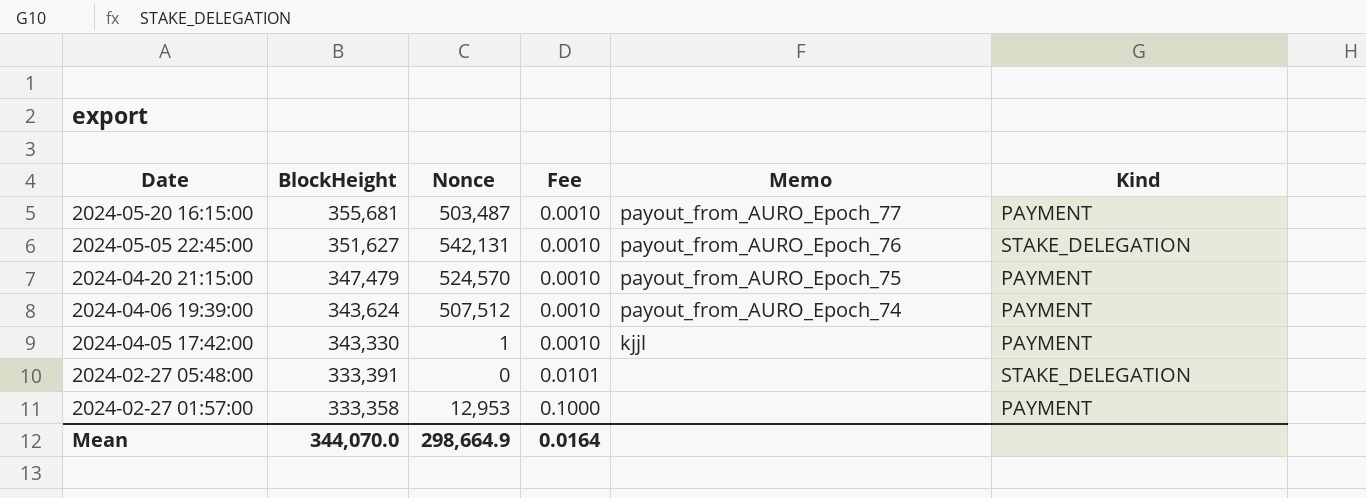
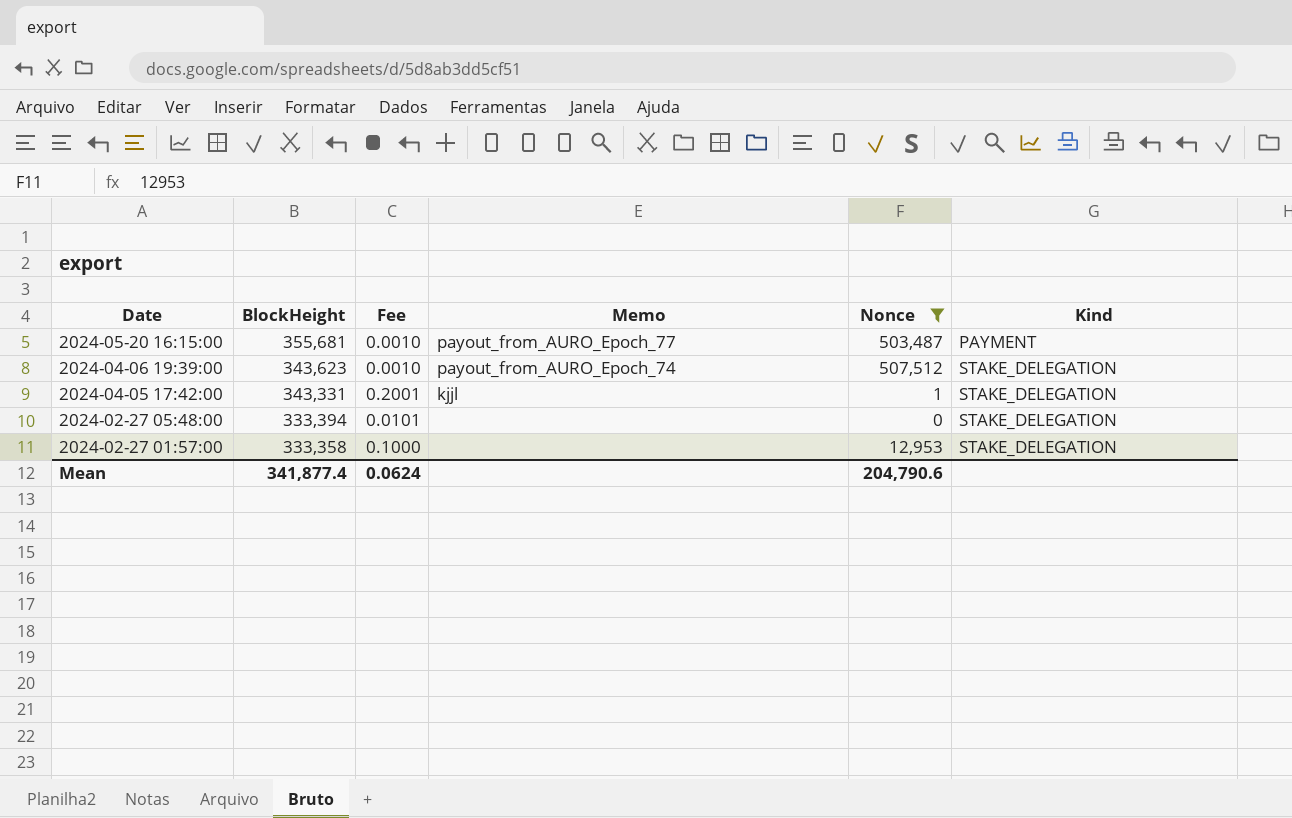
filter: none -> Nonce <= 507,512
column Nonce | position: 3 -> 5
2024-04-06 19:39:00 | BlockHeight: 343,624 -> 343,623
2024-04-06 19:39:00 | Kind: PAYMENT -> STAKE_DELEGATION
2024-04-05 17:42:00 | BlockHeight: 343,330 -> 343,331
2024-04-05 17:42:00 | Fee: 0.0010 -> 0.2001
2024-04-05 17:42:00 | Kind: PAYMENT -> STAKE_DELEGATION
2024-02-27 05:48:00 | BlockHeight: 333,391 -> 333,394
2024-02-27 01:57:00 | Kind: PAYMENT -> STAKE_DELEGATION
Mean | BlockHeight: 344,070.0 -> 341,877.4
Mean | Fee: 0.0164 -> 0.0624
Mean | Nonce: 298,664.9 -> 204,790.6

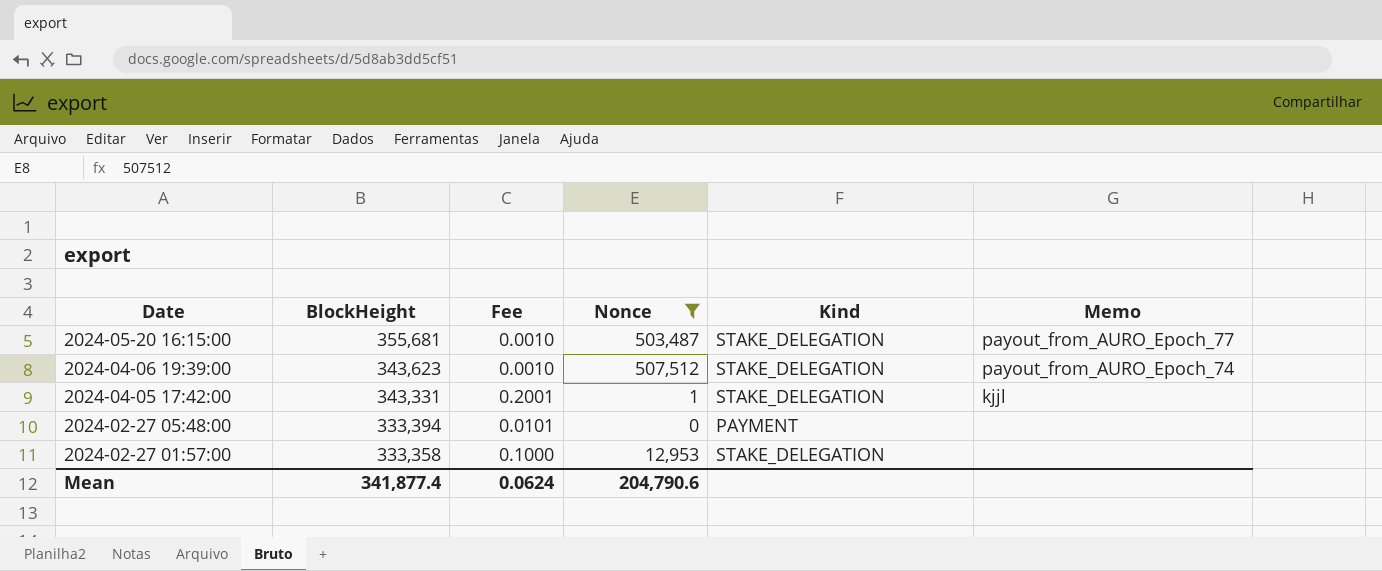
column Memo | position: 4 -> 6
2024-05-20 16:15:00 | Kind: PAYMENT -> STAKE_DELEGATION
2024-02-27 05:48:00 | Kind: STAKE_DELEGATION -> PAYMENT

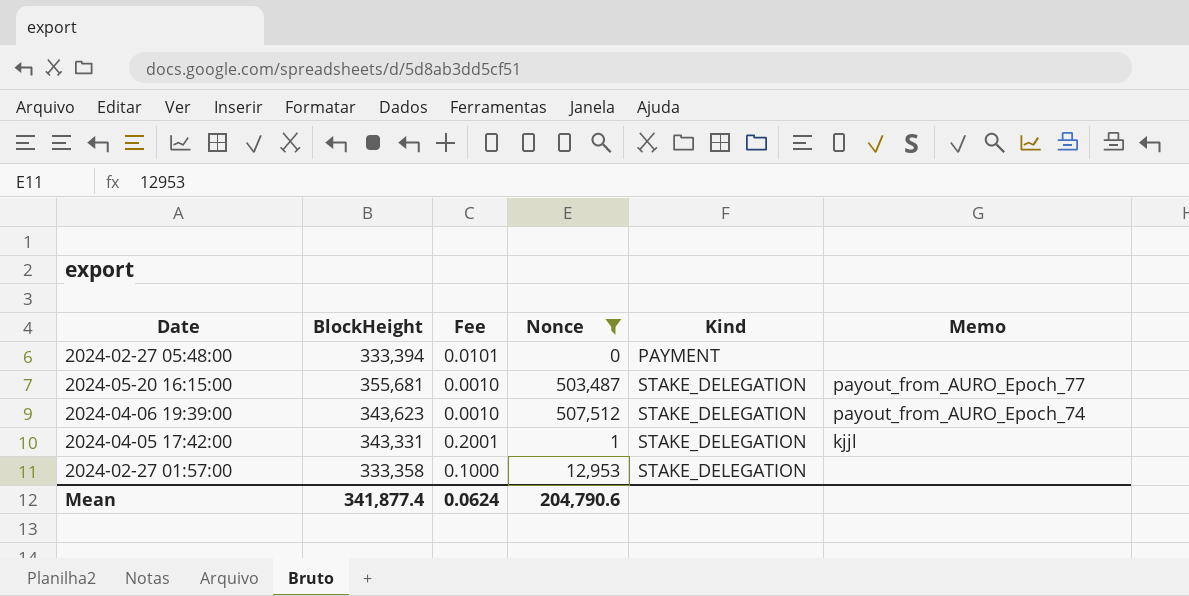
row order: Date descending -> Kind ascending

